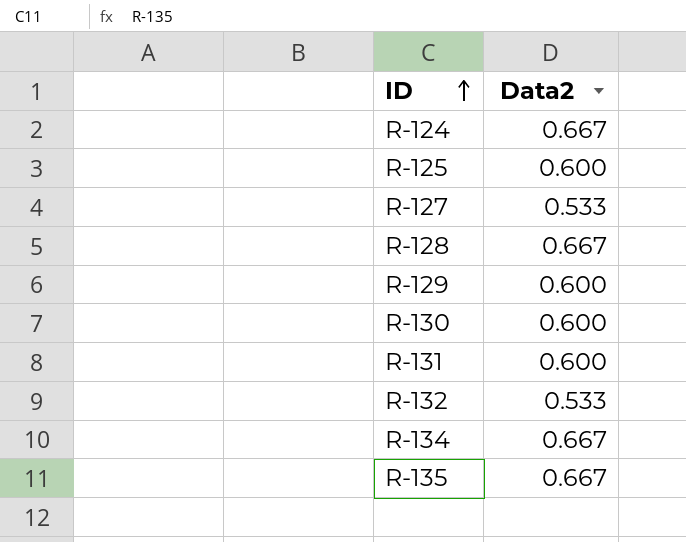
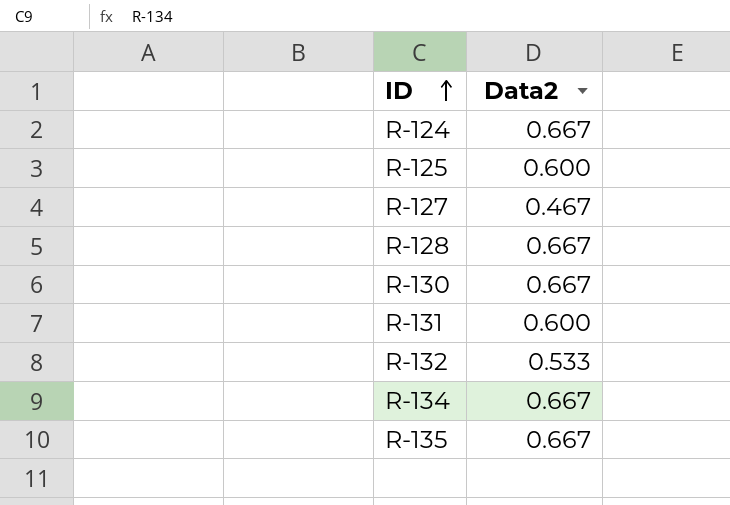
row R-129: 0.600 -> none
R-127 | Data2: 0.533 -> 0.467
R-130 | Data2: 0.600 -> 0.667

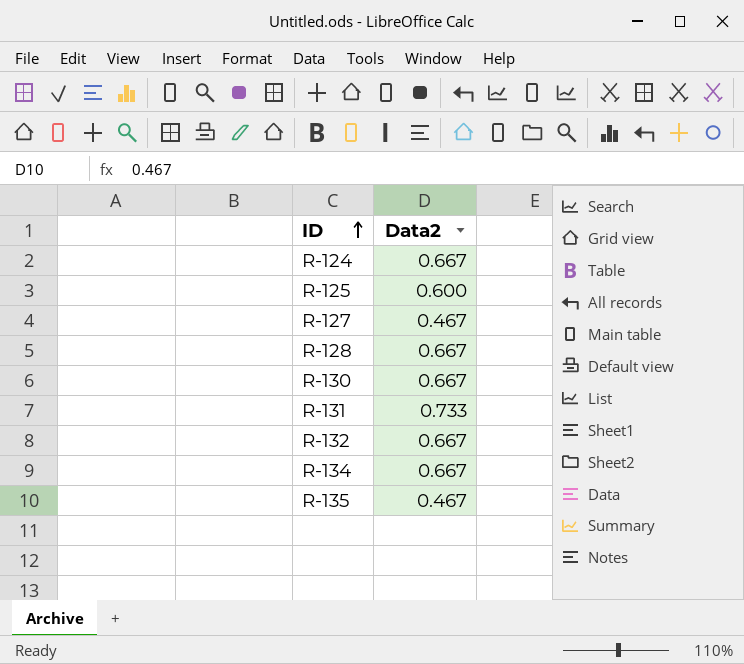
R-131 | Data2: 0.600 -> 0.733
R-132 | Data2: 0.533 -> 0.667
R-135 | Data2: 0.667 -> 0.467

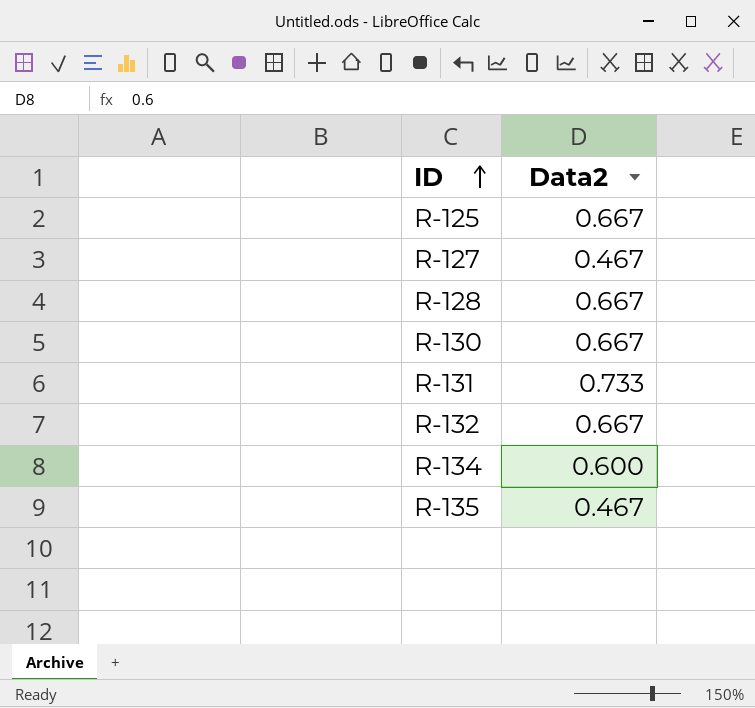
row R-124: 0.667 -> none
R-125 | Data2: 0.600 -> 0.667
R-134 | Data2: 0.667 -> 0.600

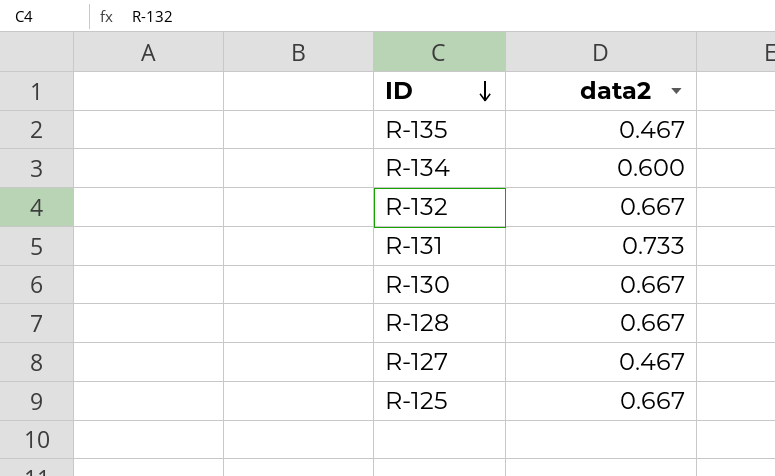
row order: ID ascending -> ID descending
column name: Data2 -> data2

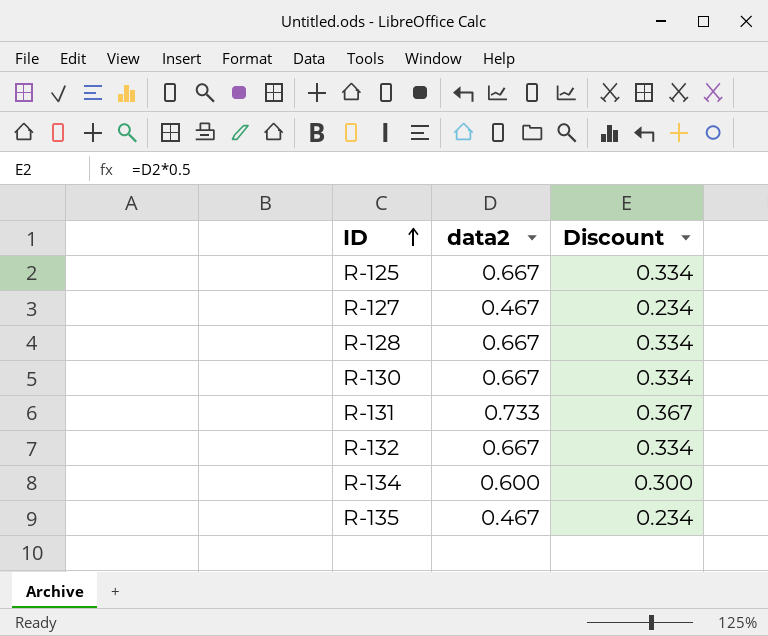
row order: ID descending -> ID ascending
column Discount | formula: none -> [data2] * 0.5

